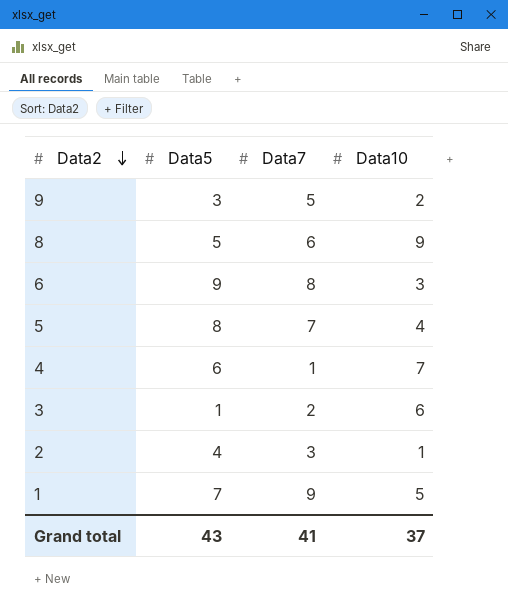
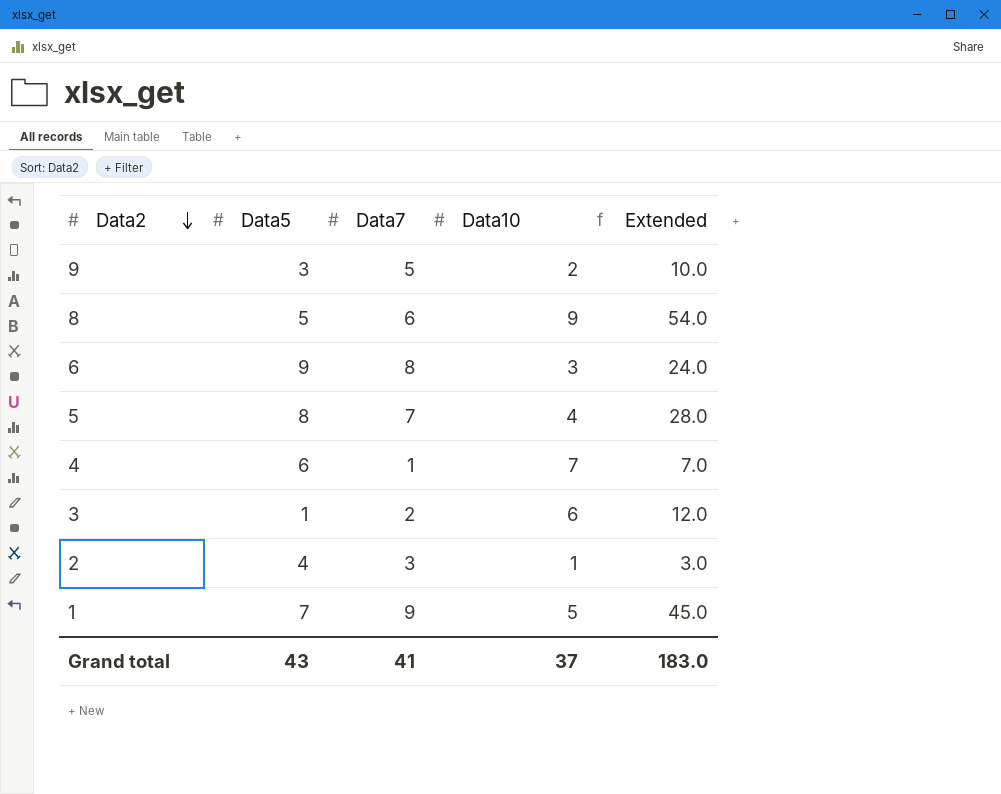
column Extended | formula: none -> [Data7] * [Data10]

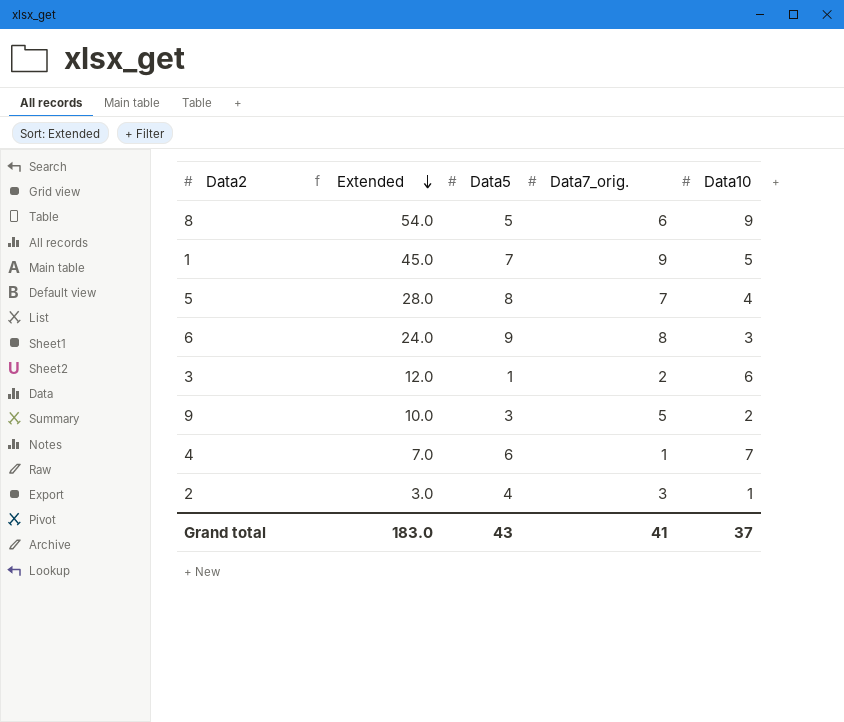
row order: Data2 descending -> Extended descending
column Extended | position: 5 -> 2
column name: Data7 -> Data7_orig.

